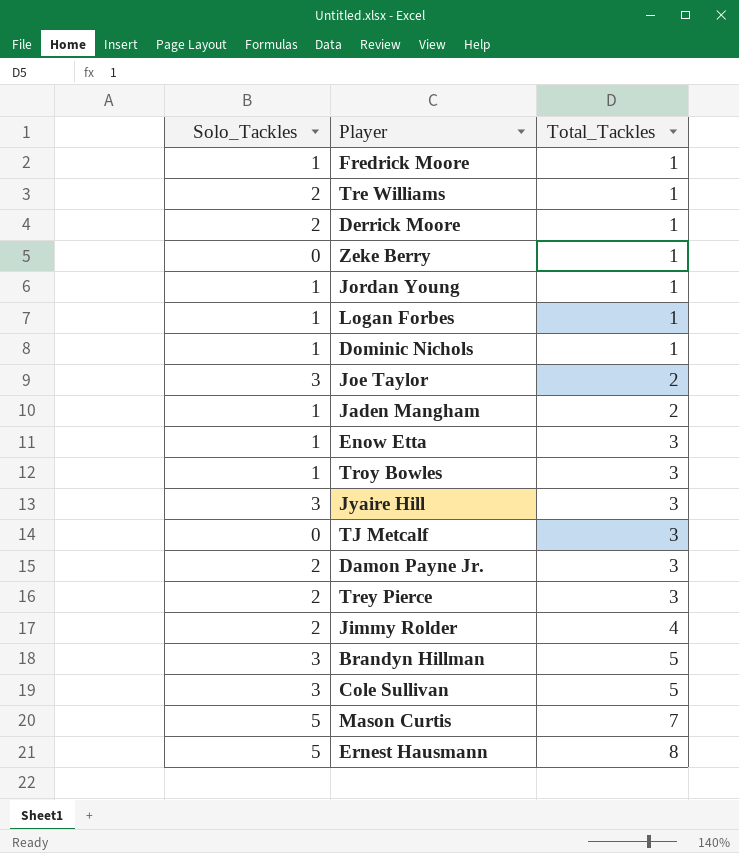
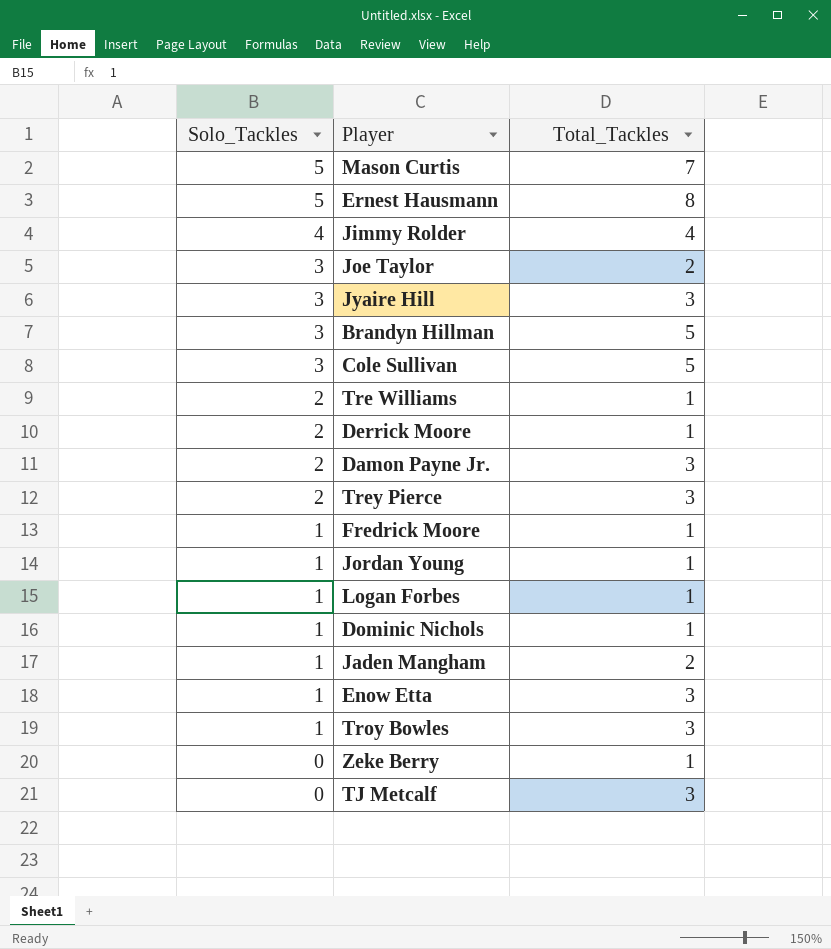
row order: Total_Tackles ascending -> Solo_Tackles descending
Jimmy Rolder | Solo_Tackles: 2 -> 4

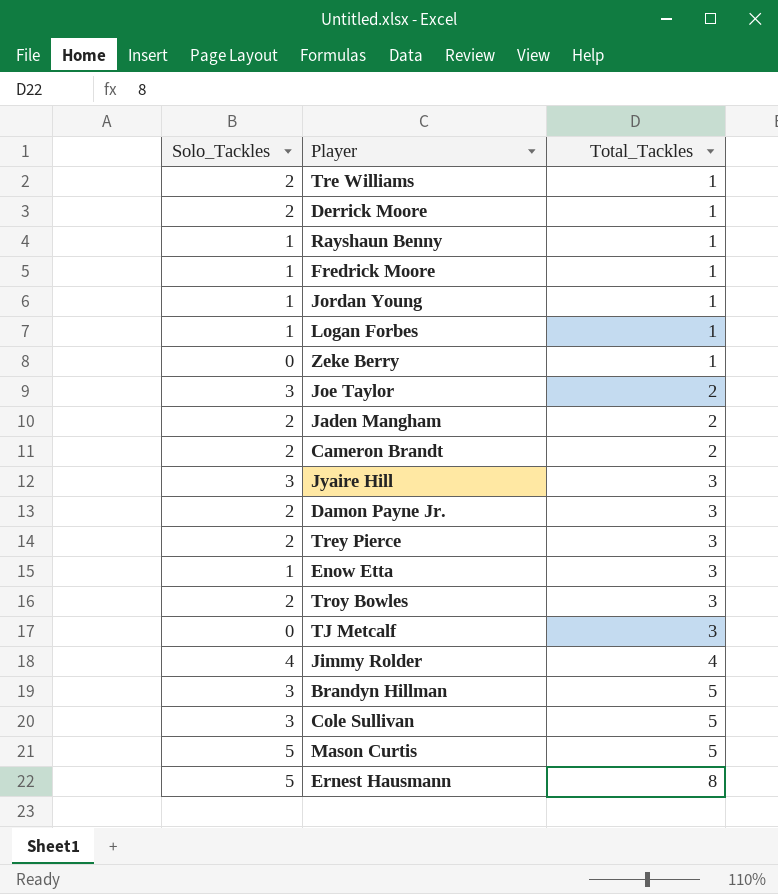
row order: Solo_Tackles descending -> Total_Tackles ascending
row Dominic Nichols: 1 | 1 -> none
row Rayshaun Benny: none -> 1 | 1
Jaden Mangham | Solo_Tackles: 1 -> 2
row Cameron Brandt: none -> 2 | 2
Troy Bowles | Solo_Tackles: 1 -> 2
Mason Curtis | Total_Tackles: 7 -> 5

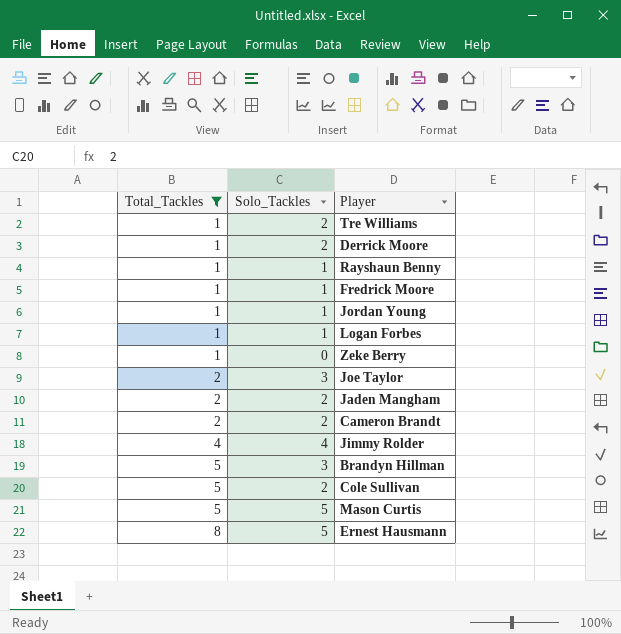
filter: none -> Total_Tackles != 3
column Total_Tackles | position: 3 -> 1
Cole Sullivan | Solo_Tackles: 3 -> 2

